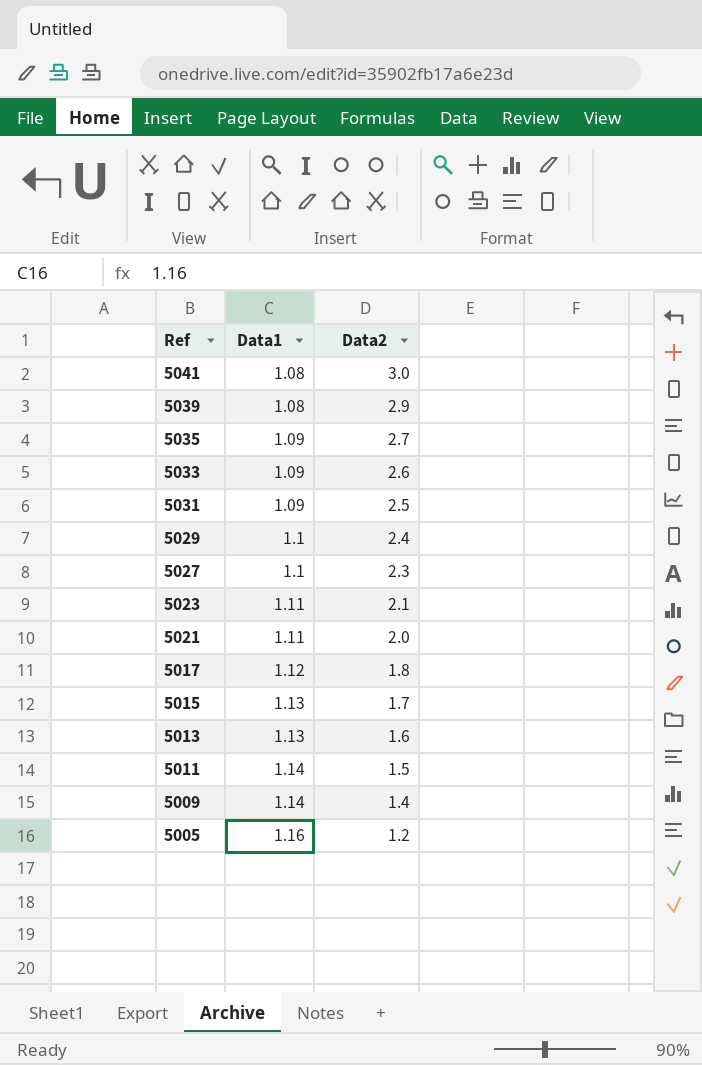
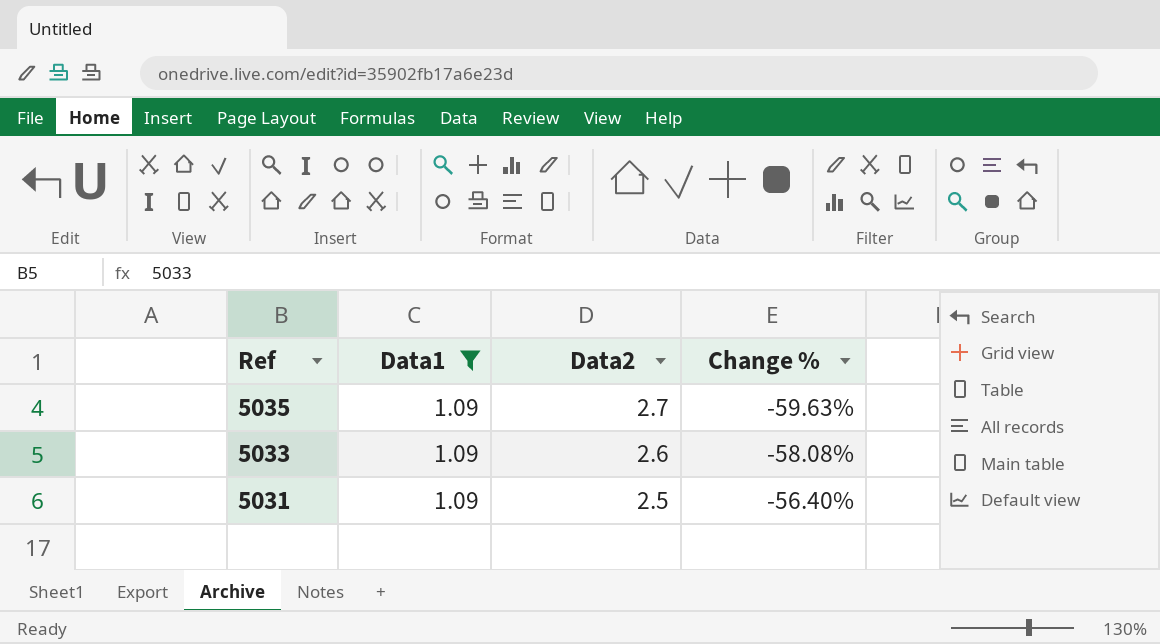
filter: none -> Data1 = 1.09
column Change % | formula: none -> ([Data1] - [Data2]) / [Data2]

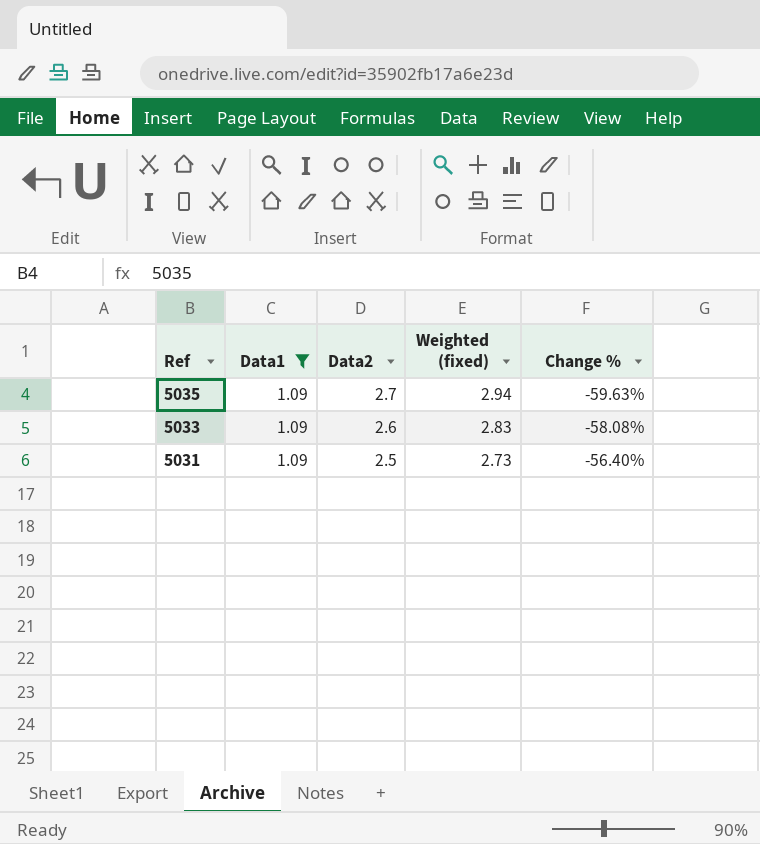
column Weighted (fixed) | formula: none -> [Data1] * [Data2]

